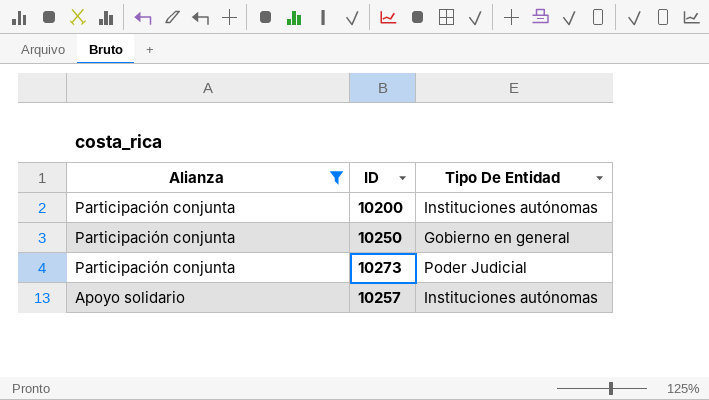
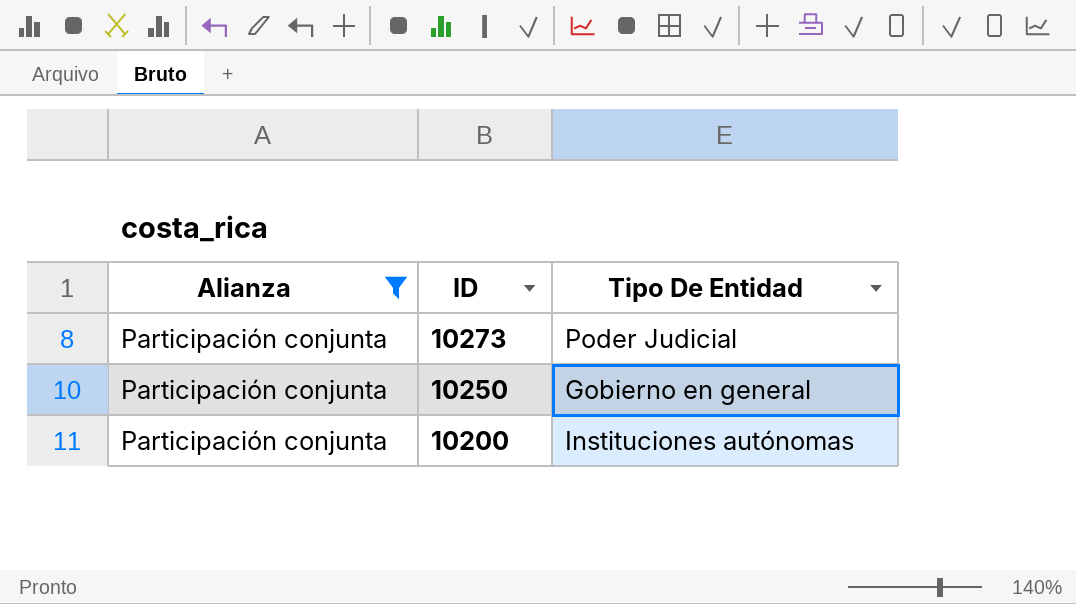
row order: Alianza descending -> ID descending
row 10257: Apoyo solidario | Instituciones autónomas -> none

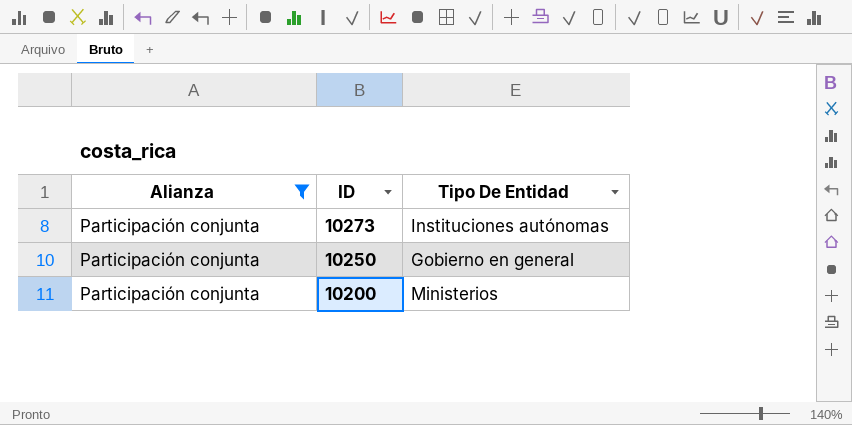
10273 | Tipo De Entidad: Poder Judicial -> Instituciones autónomas
10200 | Tipo De Entidad: Instituciones autónomas -> Ministerios

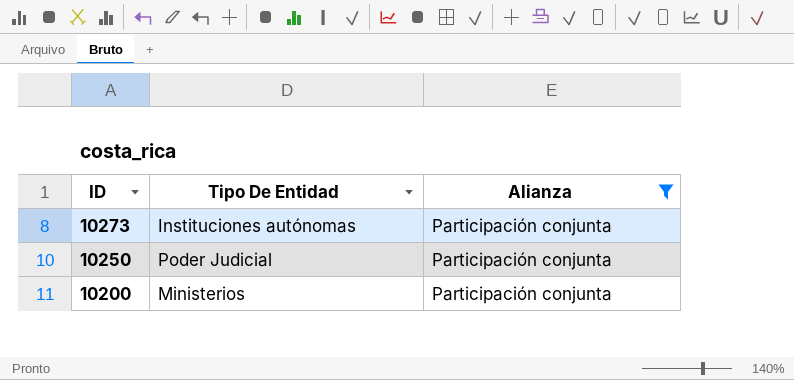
column Alianza | position: 1 -> 3
10250 | Tipo De Entidad: Gobierno en general -> Poder Judicial

